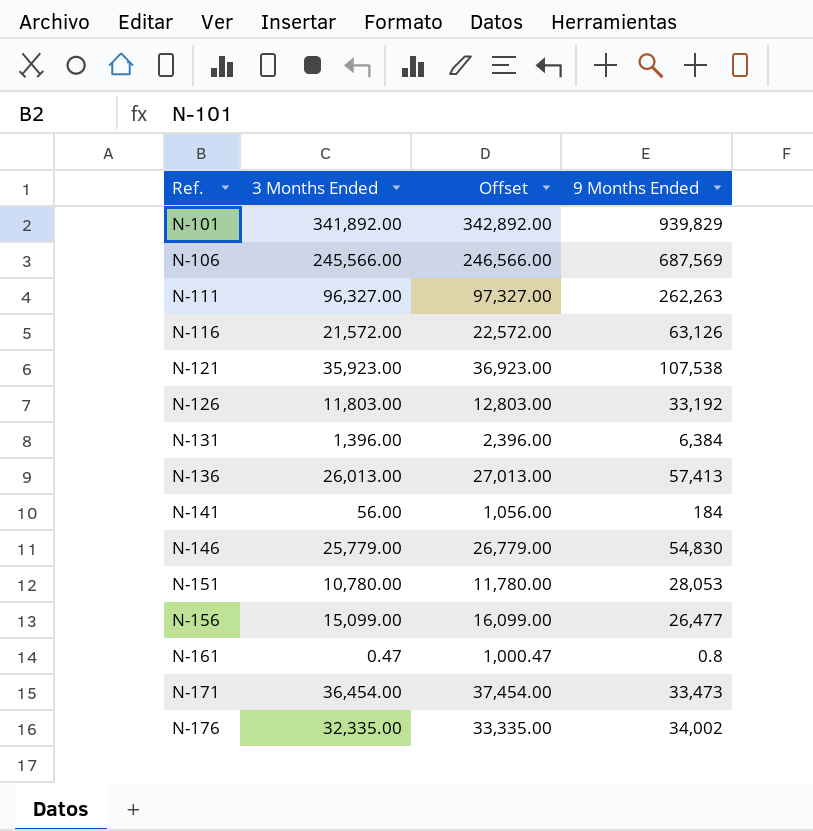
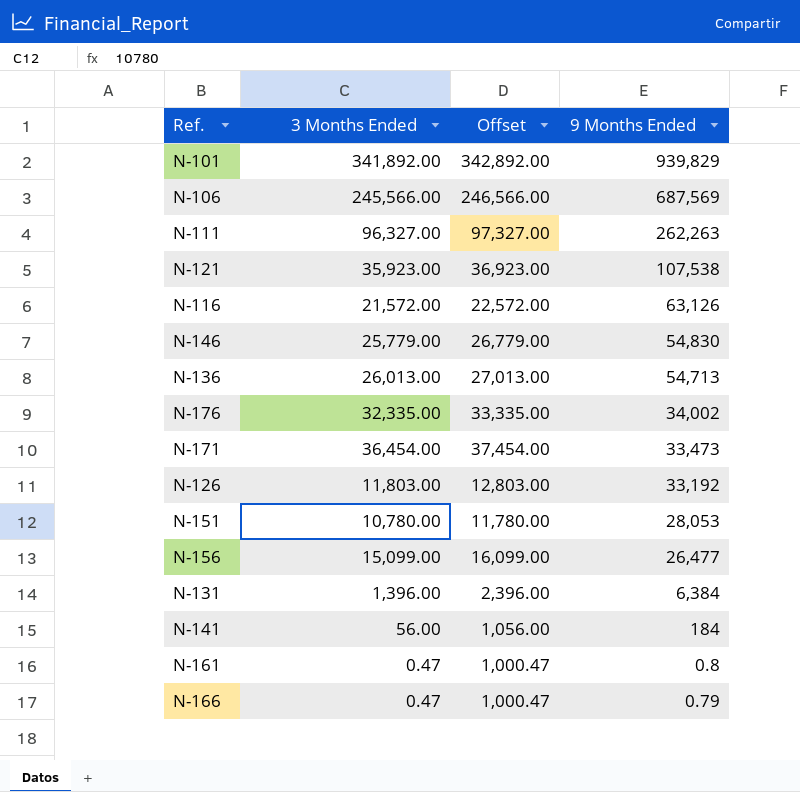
row order: Ref. ascending -> 9 Months Ended descending
N-136 | 9 Months Ended: 57,413 -> 54,713
row N-166: none -> 0.47 | 1,000.47 | 0.79

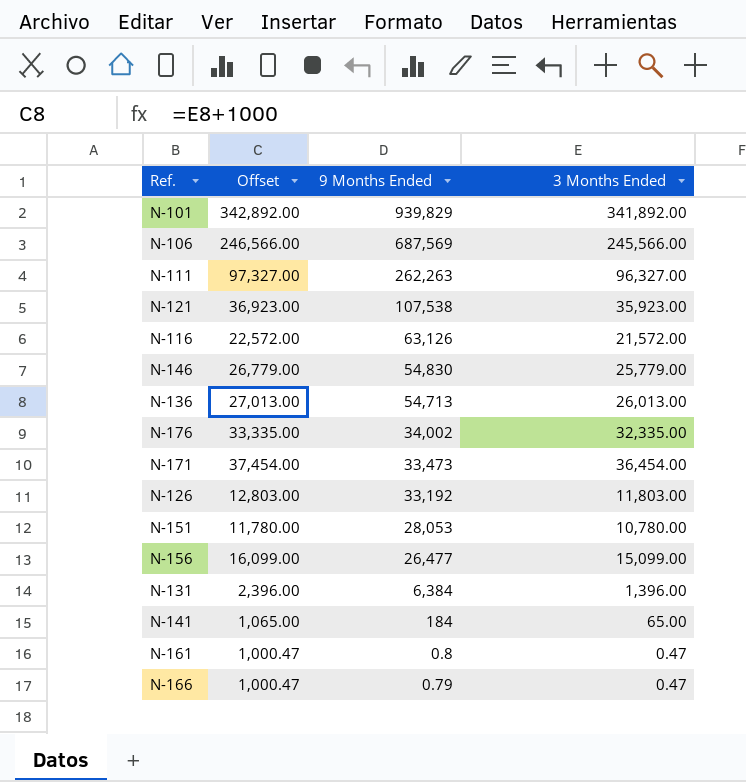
column 3 Months Ended | position: 2 -> 4
N-141 | Offset: 1,056.00 -> 1,065.00
N-141 | 3 Months Ended: 56.00 -> 65.00

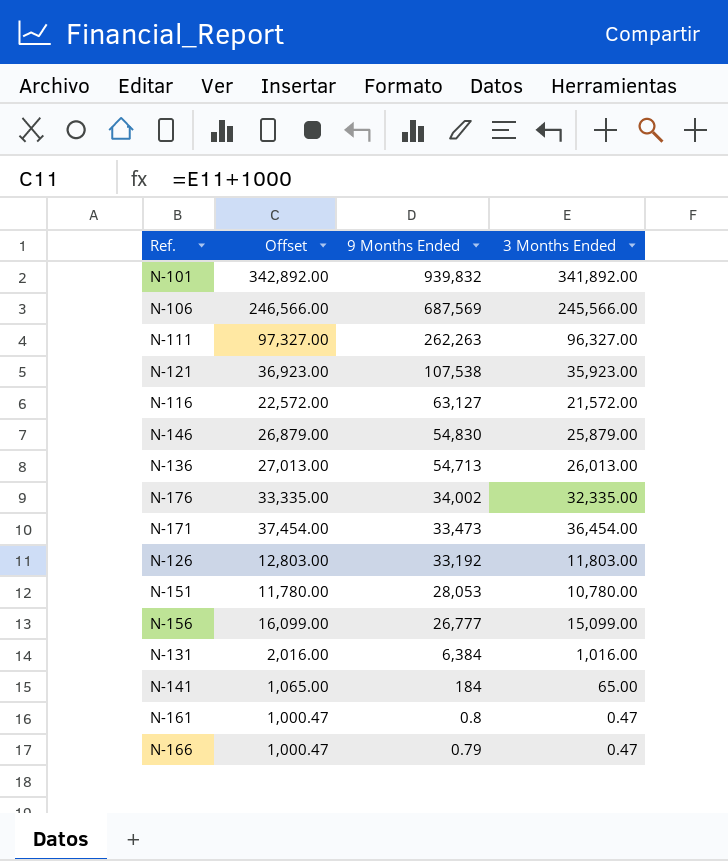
N-101 | 9 Months Ended: 939,829 -> 939,832
N-116 | 9 Months Ended: 63,126 -> 63,127
N-146 | Offset: 26,779.00 -> 26,879.00
N-146 | 3 Months Ended: 25,779.00 -> 25,879.00
N-156 | 9 Months Ended: 26,477 -> 26,777
N-131 | Offset: 2,396.00 -> 2,016.00
N-131 | 3 Months Ended: 1,396.00 -> 1,016.00

